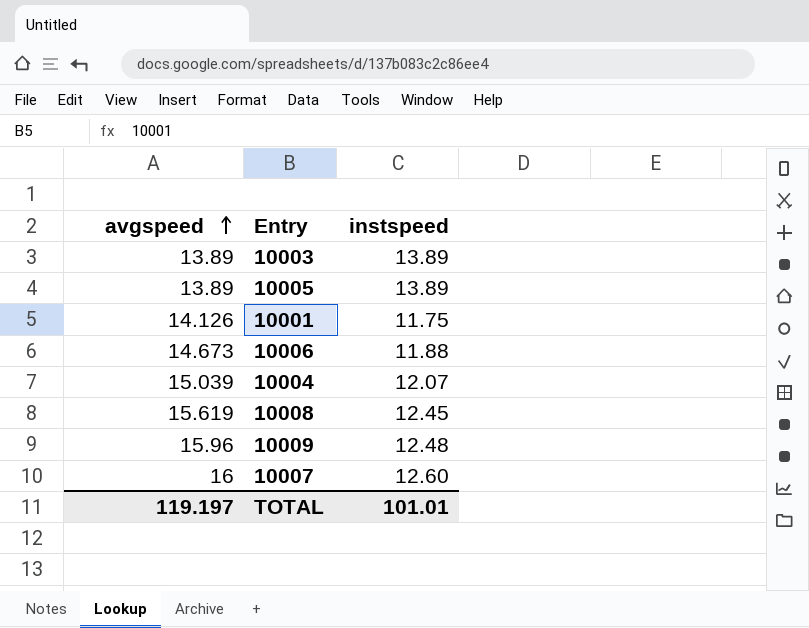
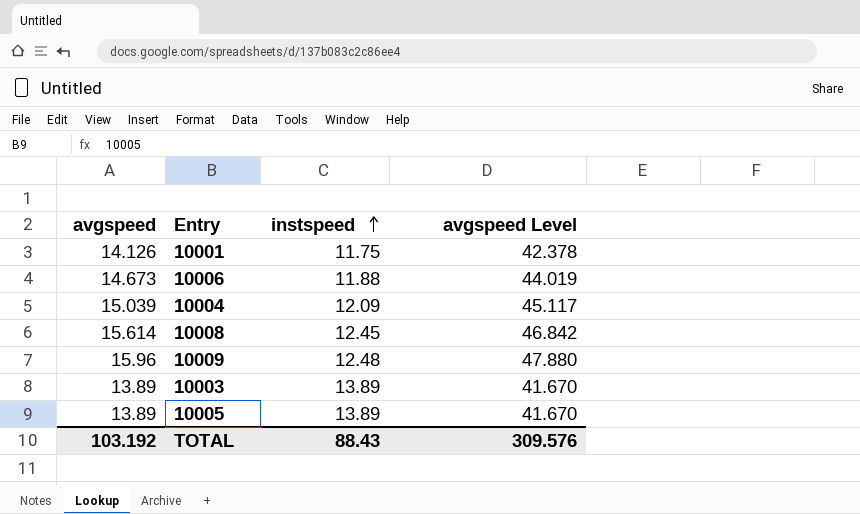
row order: avgspeed ascending -> instspeed ascending
column avgspeed Level | formula: none -> [avgspeed] * 3
row 10007: 16 | 12.60 -> none
10004 | instspeed: 12.07 -> 12.09
10008 | avgspeed: 15.619 -> 15.614
TOTAL | avgspeed: 119.197 -> 103.192
TOTAL | instspeed: 101.01 -> 88.43

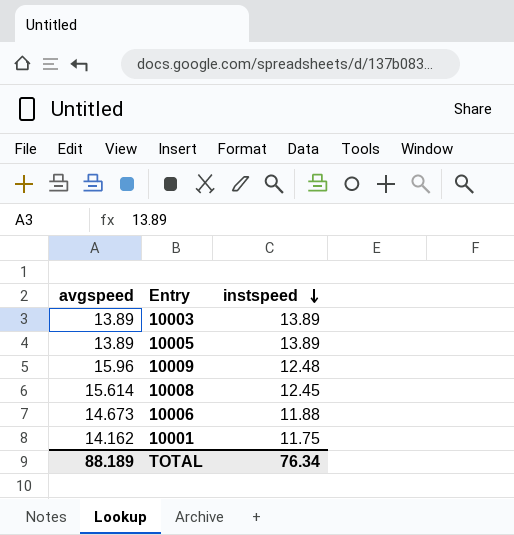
row order: instspeed ascending -> instspeed descending
column avgspeed Level | formula: [avgspeed] * 3 -> none
row 10004: 15.039 | 12.09 | 45.117 -> none
10001 | avgspeed: 14.126 -> 14.162
TOTAL | avgspeed: 103.192 -> 88.189
TOTAL | instspeed: 88.43 -> 76.34

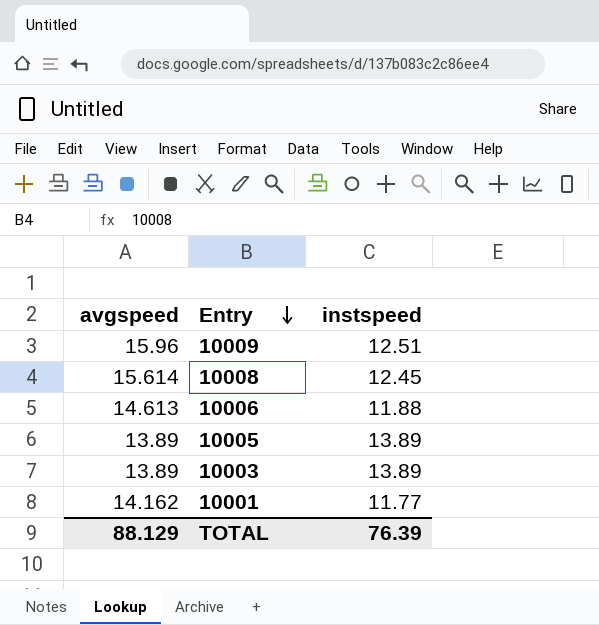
row order: instspeed descending -> Entry descending
10009 | instspeed: 12.48 -> 12.51
10006 | avgspeed: 14.673 -> 14.613
10001 | instspeed: 11.75 -> 11.77
TOTAL | avgspeed: 88.189 -> 88.129
TOTAL | instspeed: 76.34 -> 76.39

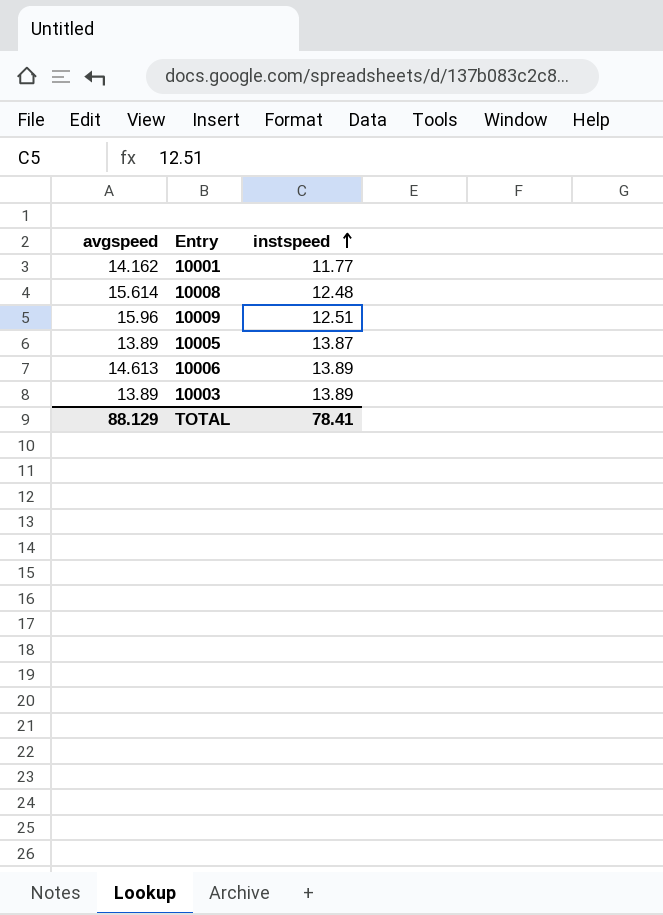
row order: Entry descending -> instspeed ascending
10008 | instspeed: 12.45 -> 12.48
10005 | instspeed: 13.89 -> 13.87
10006 | instspeed: 11.88 -> 13.89
TOTAL | instspeed: 76.39 -> 78.41

